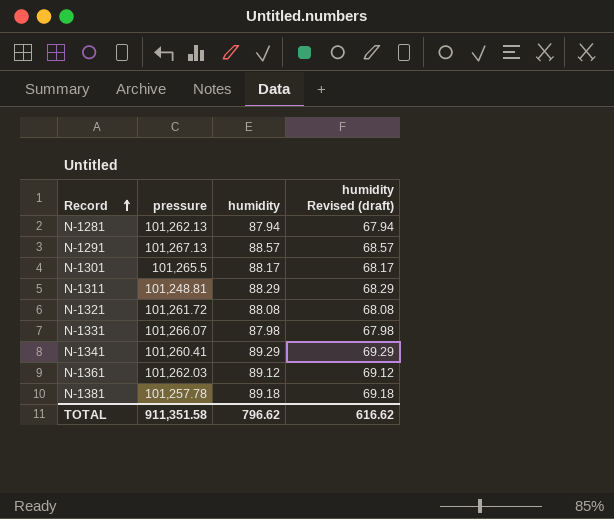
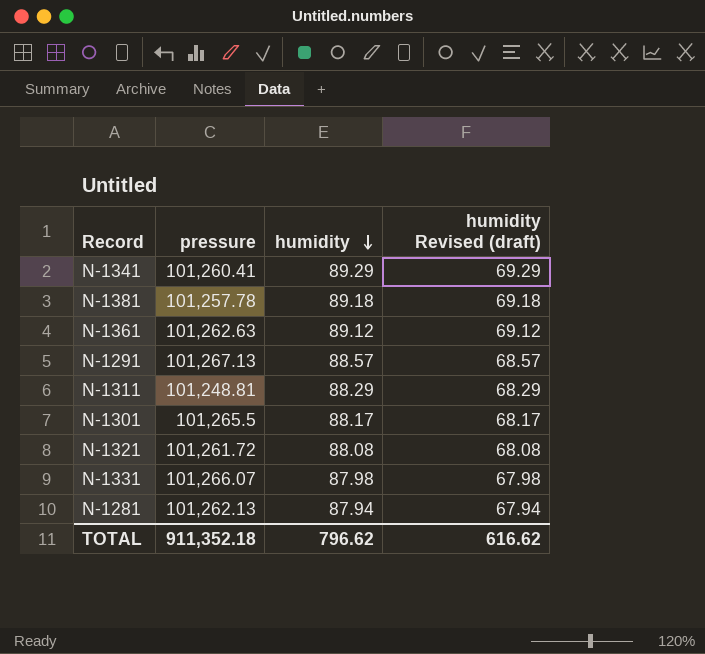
row order: Record ascending -> humidity descending
N-1361 | pressure: 101,262.03 -> 101,262.63
TOTAL | pressure: 911,351.58 -> 911,352.18

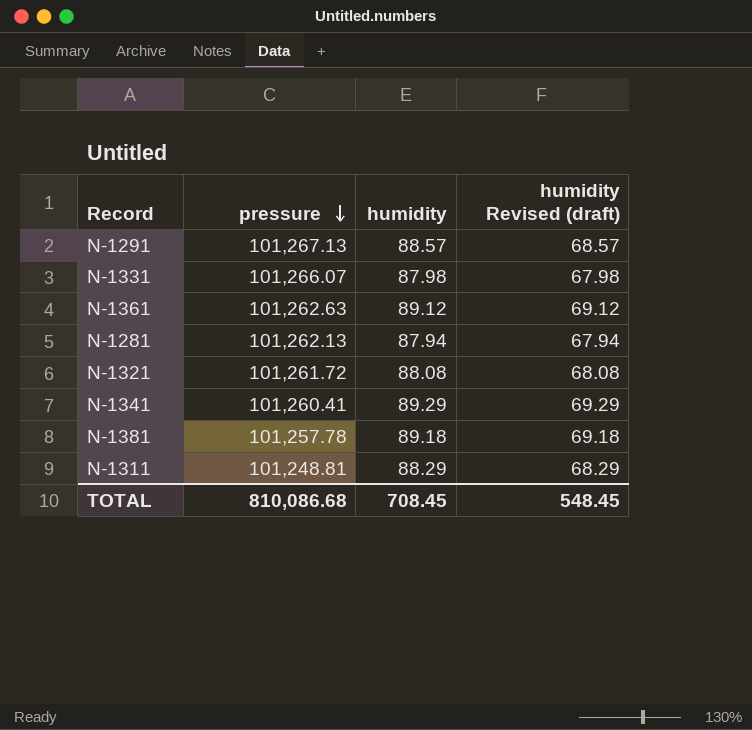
row order: humidity descending -> pressure descending
row N-1301: 101,265.5 | 88.17 | 68.17 -> none
TOTAL | pressure: 911,352.18 -> 810,086.68
TOTAL | humidity: 796.62 -> 708.45
TOTAL | humidity Revised (draft): 616.62 -> 548.45

